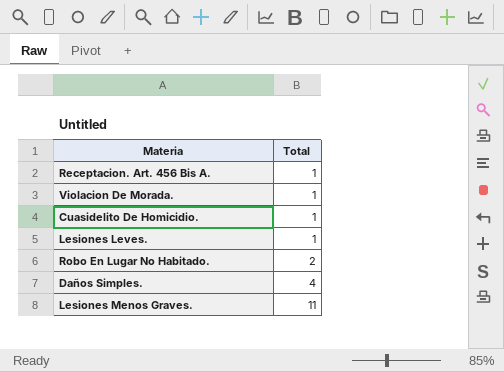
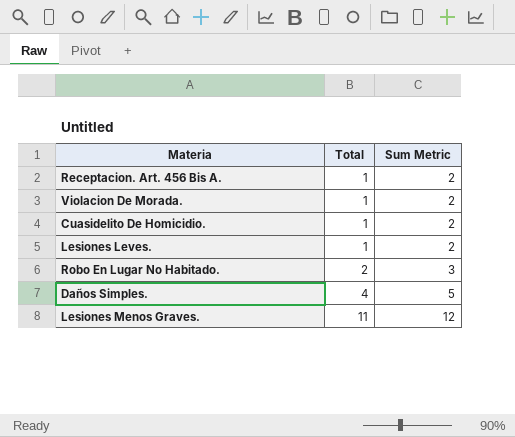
column Sum Metric | formula: none -> [Total] + 1

